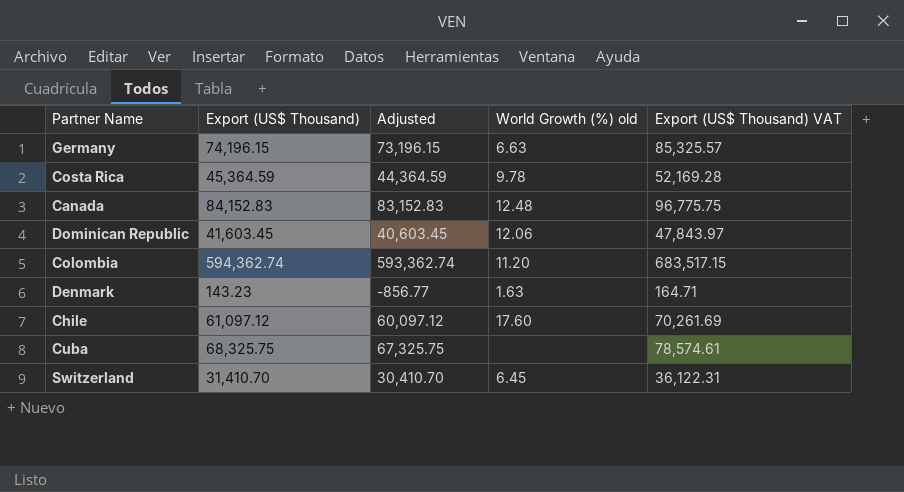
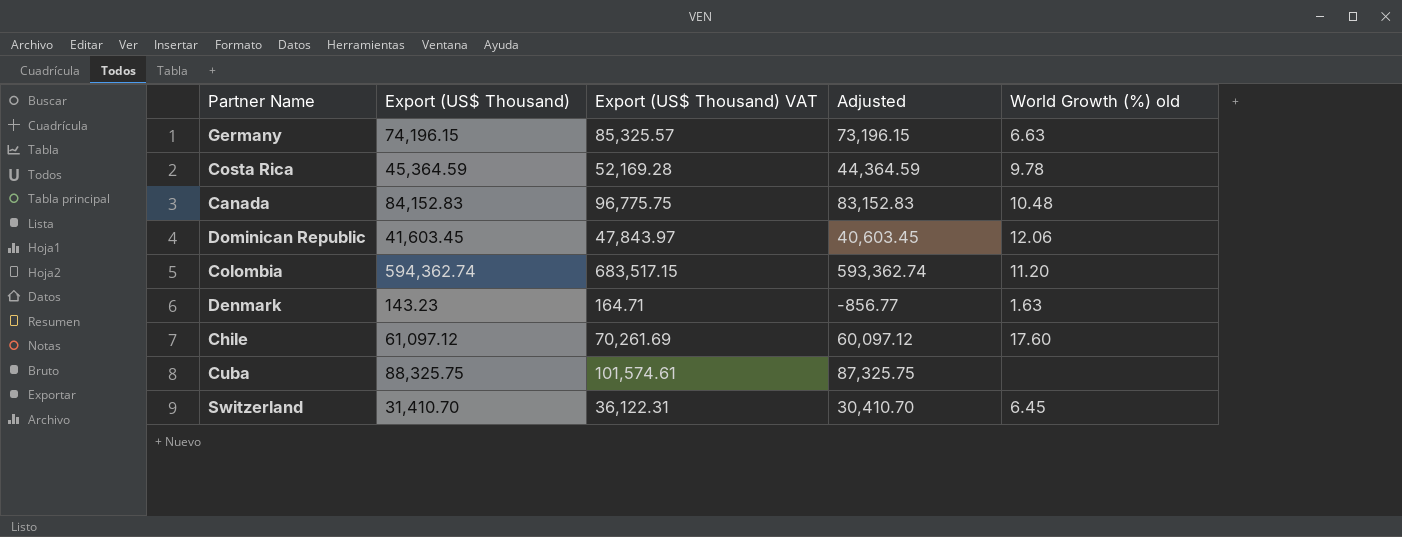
column Export (US$ Thousand) VAT | position: 5 -> 3
Canada | World Growth (%) old: 12.48 -> 10.48
Cuba | Export (US$ Thousand): 68,325.75 -> 88,325.75
Cuba | Export (US$ Thousand) VAT: 78,574.61 -> 101,574.61
Cuba | Adjusted: 67,325.75 -> 87,325.75

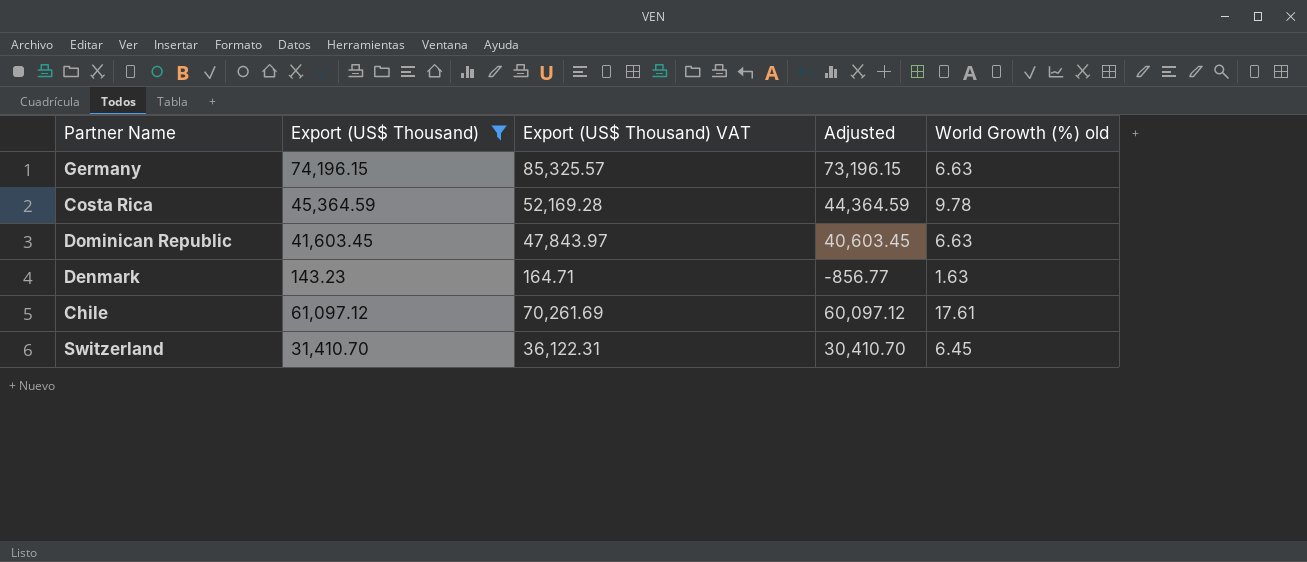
filter: none -> Export (US$ Thousand) <= 74,196.15
Dominican Republic | World Growth (%) old: 12.06 -> 6.63
Chile | World Growth (%) old: 17.60 -> 17.61

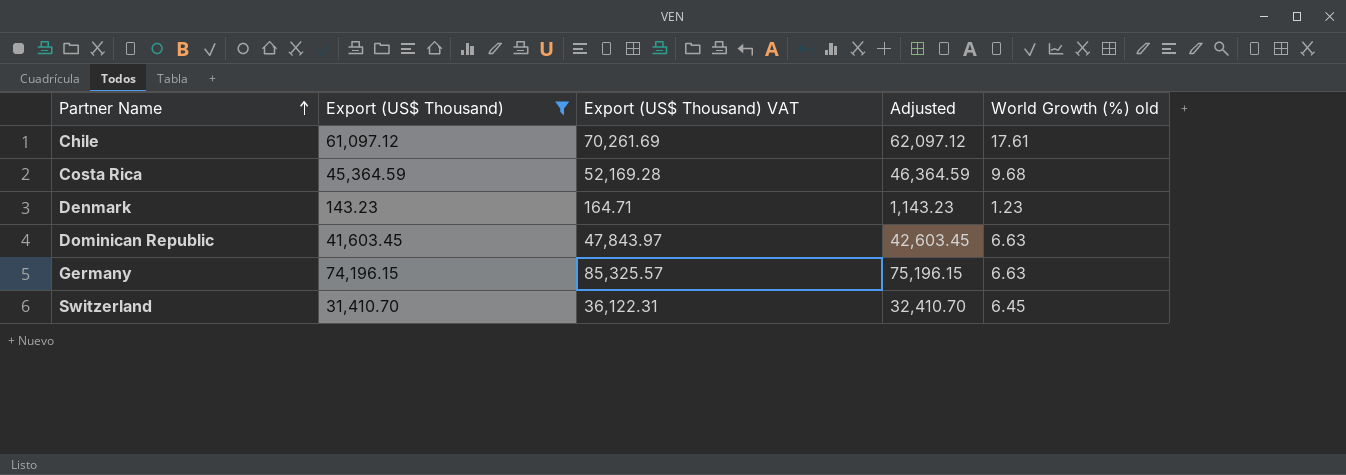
row order: none -> Partner Name ascending
column Adjusted | formula: [Export (US$ Thousand)] - 1000 -> [Export (US$ Thousand)] + 1000
Costa Rica | World Growth (%) old: 9.78 -> 9.68
Denmark | World Growth (%) old: 1.63 -> 1.23

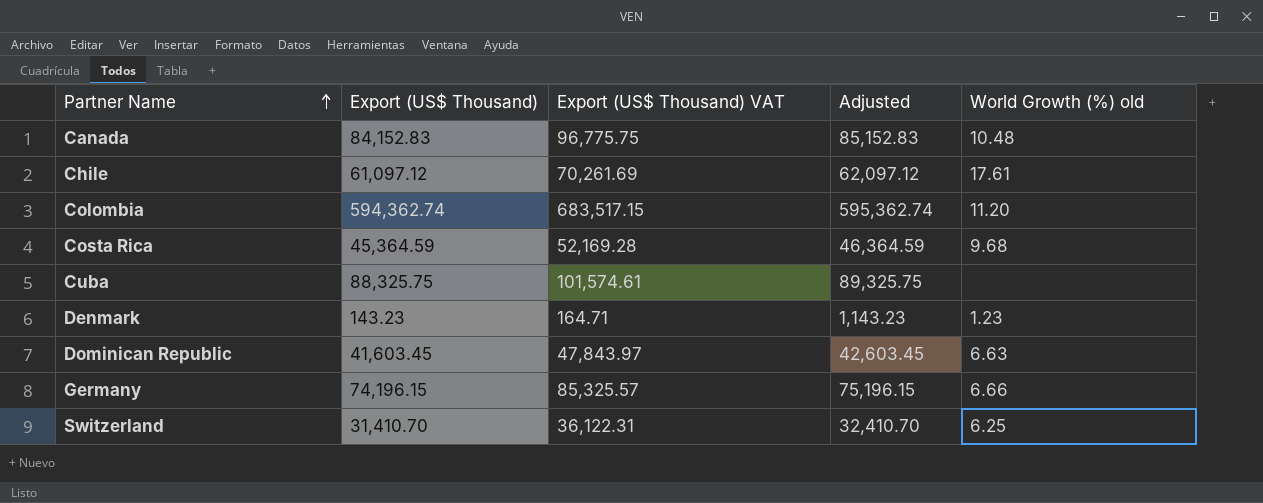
filter: Export (US$ Thousand) <= 74,196.15 -> none
Germany | World Growth (%) old: 6.63 -> 6.66
Switzerland | World Growth (%) old: 6.45 -> 6.25

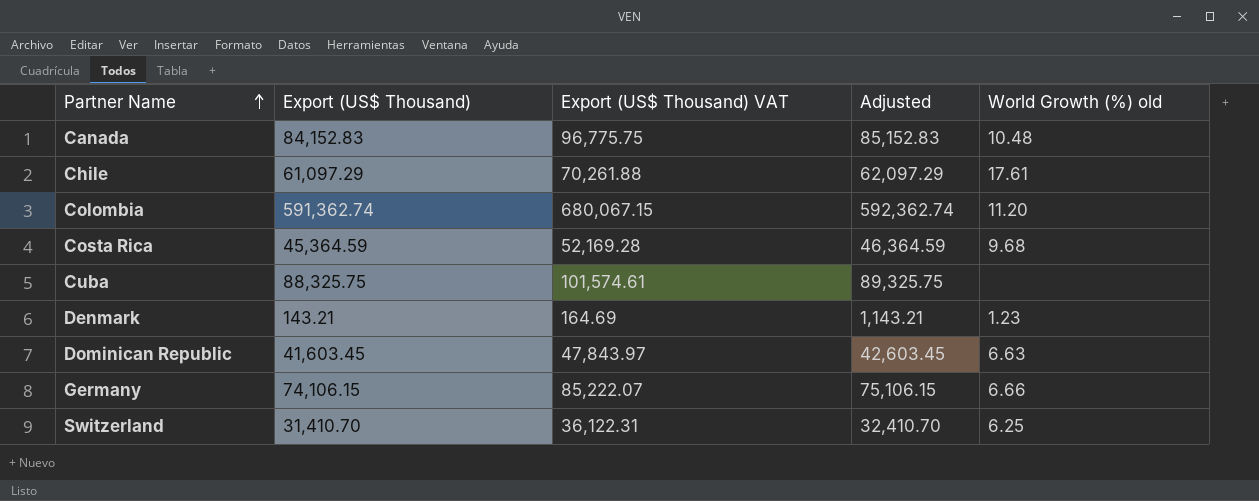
Chile | Export (US$ Thousand): 61,097.12 -> 61,097.29
Chile | Export (US$ Thousand) VAT: 70,261.69 -> 70,261.88
Chile | Adjusted: 62,097.12 -> 62,097.29
Colombia | Export (US$ Thousand): 594,362.74 -> 591,362.74
Colombia | Export (US$ Thousand) VAT: 683,517.15 -> 680,067.15
Colombia | Adjusted: 595,362.74 -> 592,362.74
Denmark | Export (US$ Thousand): 143.23 -> 143.21
Denmark | Export (US$ Thousand) VAT: 164.71 -> 164.69
Denmark | Adjusted: 1,143.23 -> 1,143.21
Germany | Export (US$ Thousand): 74,196.15 -> 74,106.15
Germany | Export (US$ Thousand) VAT: 85,325.57 -> 85,222.07
Germany | Adjusted: 75,196.15 -> 75,106.15

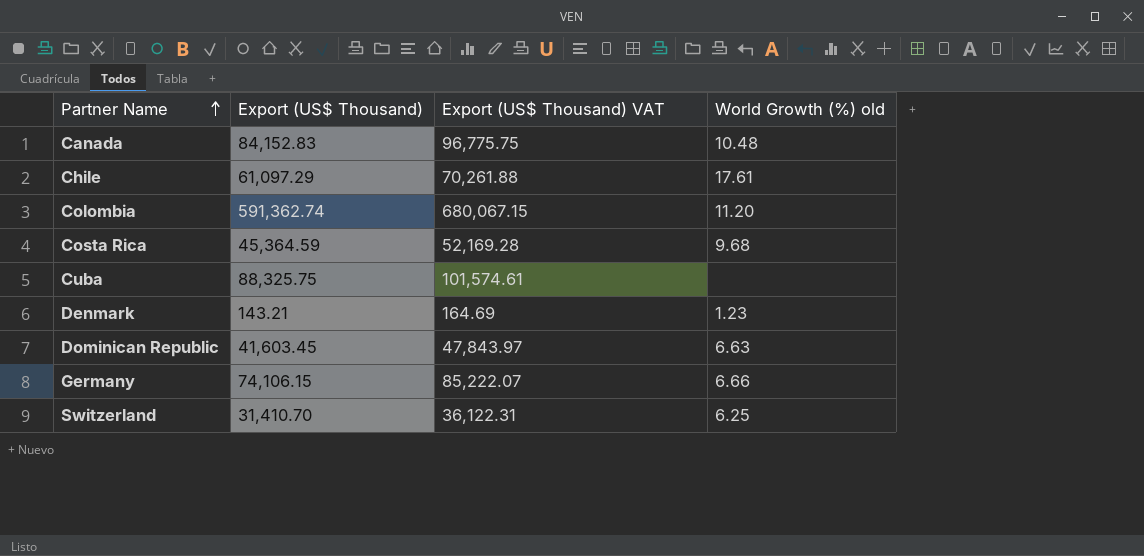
column Adjusted | formula: [Export (US$ Thousand)] + 1000 -> none

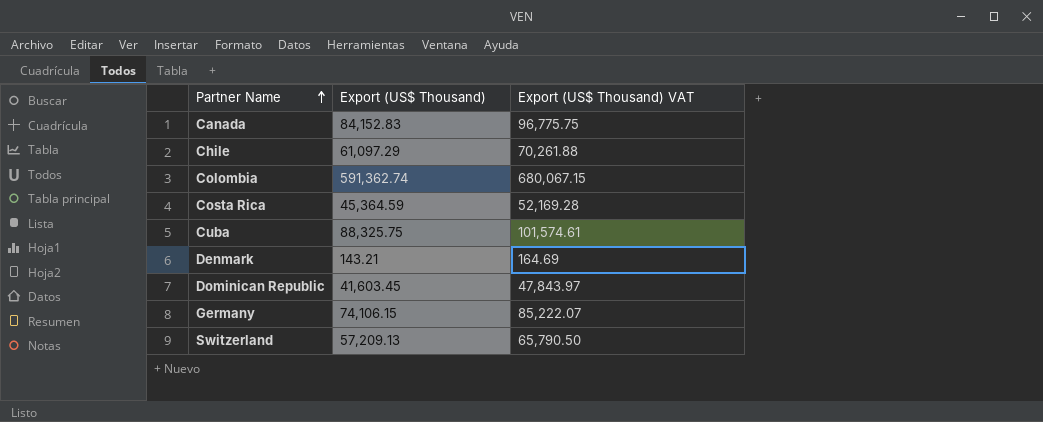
column World Growth (%) old | position: 4 -> none
Switzerland | Export (US$ Thousand): 31,410.70 -> 57,209.13
Switzerland | Export (US$ Thousand) VAT: 36,122.31 -> 65,790.50

